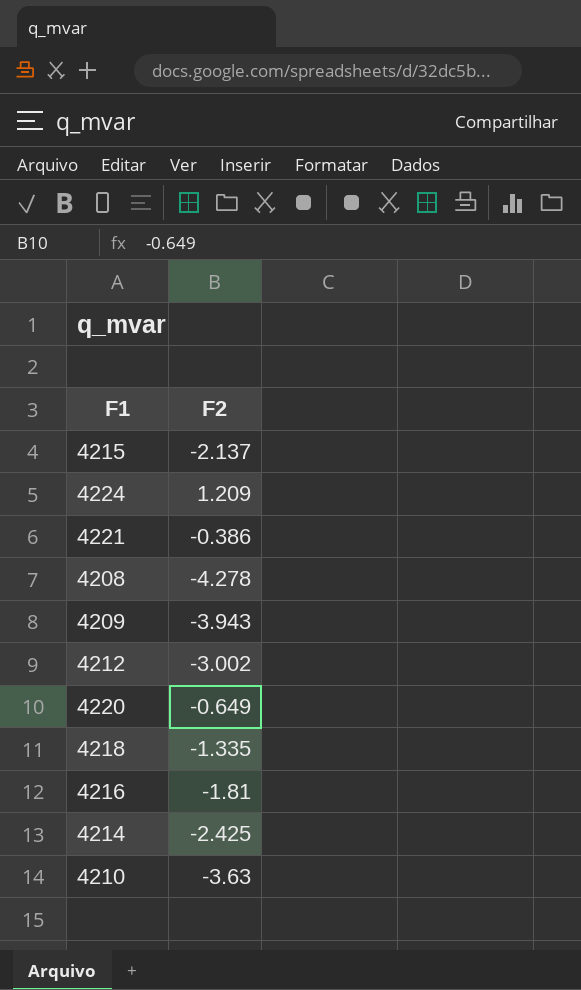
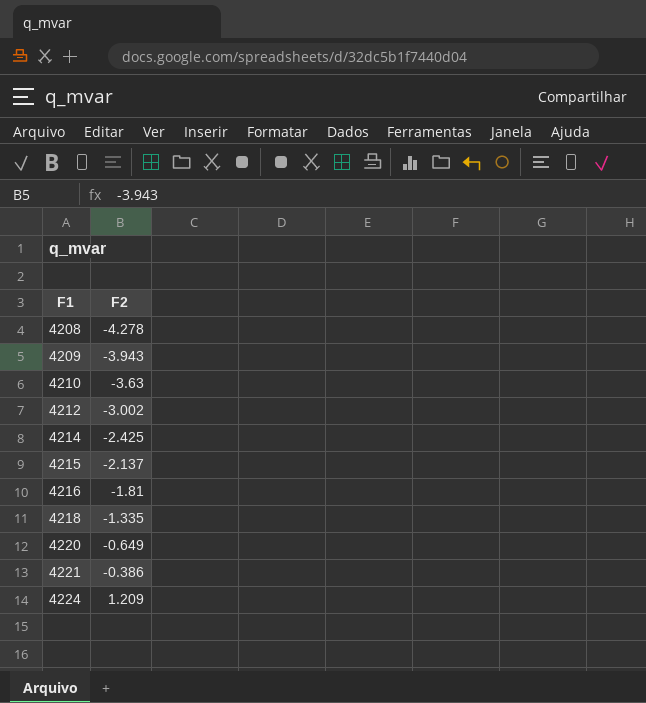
row order: none -> F1 ascending

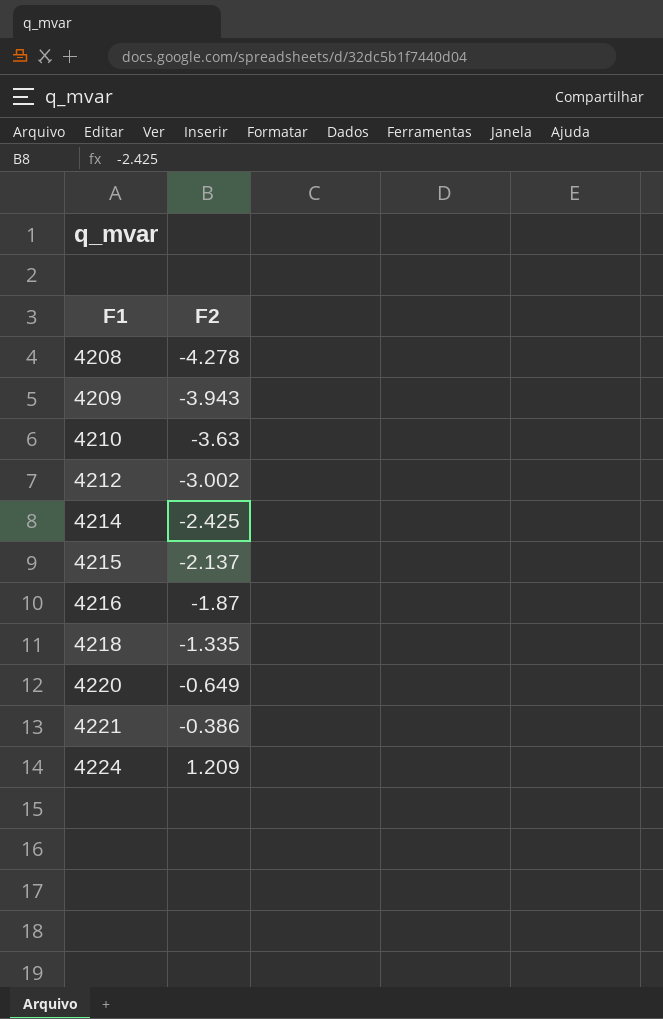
4216 | F2: -1.81 -> -1.87

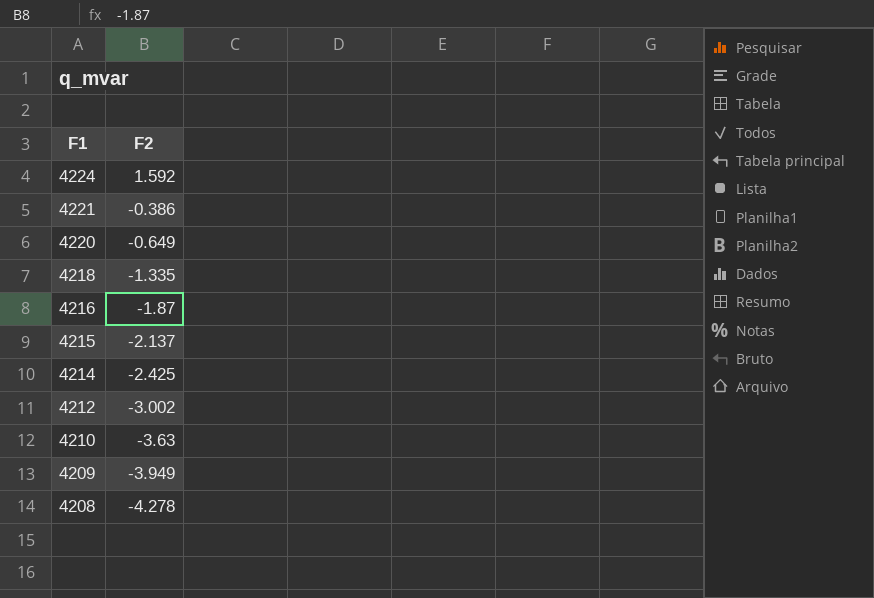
row order: F1 ascending -> F1 descending
4224 | F2: 1.209 -> 1.592
4209 | F2: -3.943 -> -3.949

